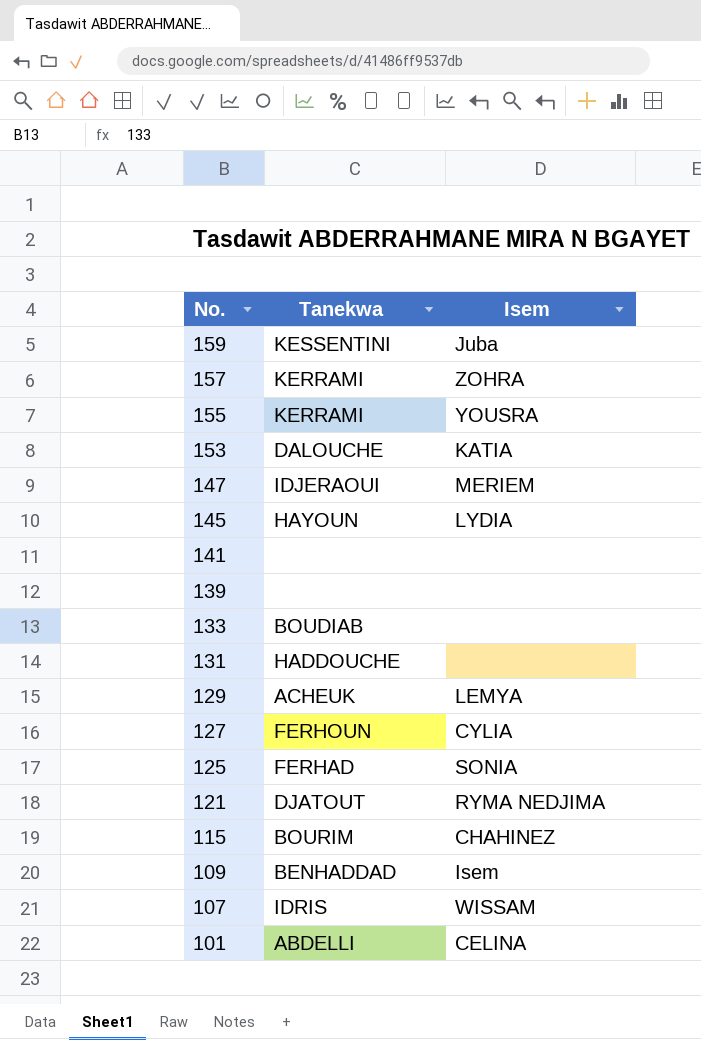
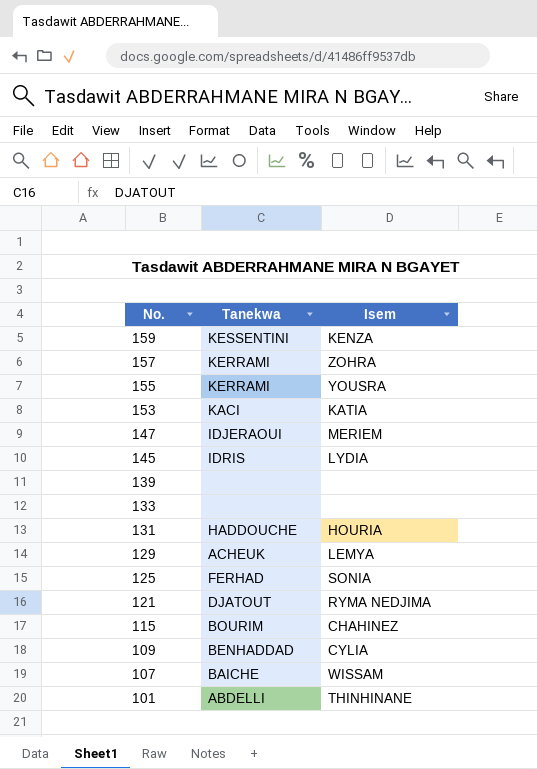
row 141: none | none -> none
row 127: FERHOUN | CYLIA -> none
159 | Isem: Juba -> KENZA
153 | Tanekwa: DALOUCHE -> KACI
145 | Tanekwa: HAYOUN -> IDRIS
133 | Tanekwa: BOUDIAB -> none
131 | Isem: none -> HOURIA
109 | Isem: Isem -> CYLIA
107 | Tanekwa: IDRIS -> BAICHE
101 | Isem: CELINA -> THINHINANE

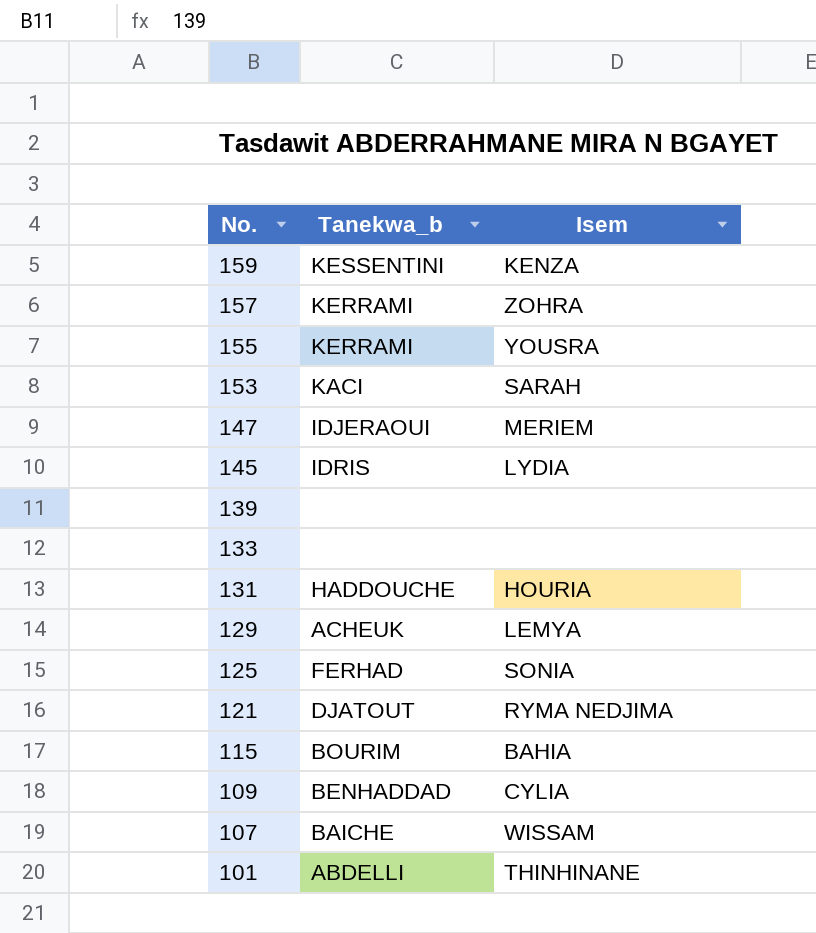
column name: Tanekwa -> Tanekwa_b
153 | Isem: KATIA -> SARAH
115 | Isem: CHAHINEZ -> BAHIA

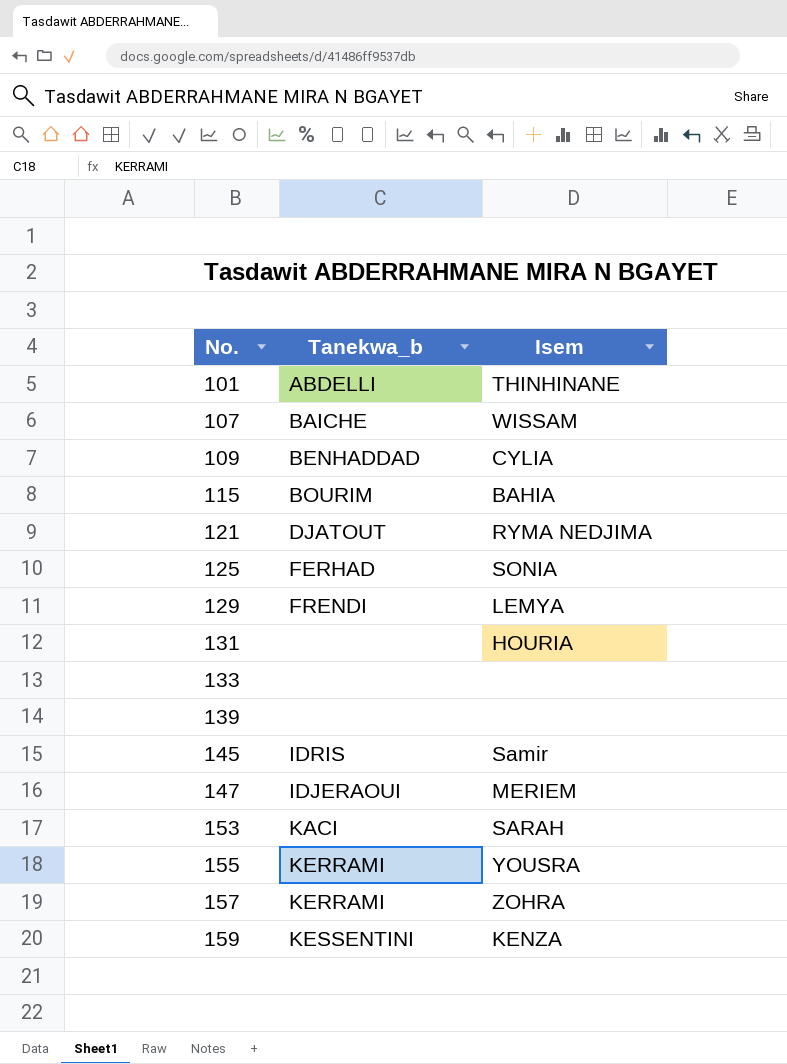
row order: No. descending -> No. ascending
129 | Tanekwa_b: ACHEUK -> FRENDI
131 | Tanekwa_b: HADDOUCHE -> none
145 | Isem: LYDIA -> Samir

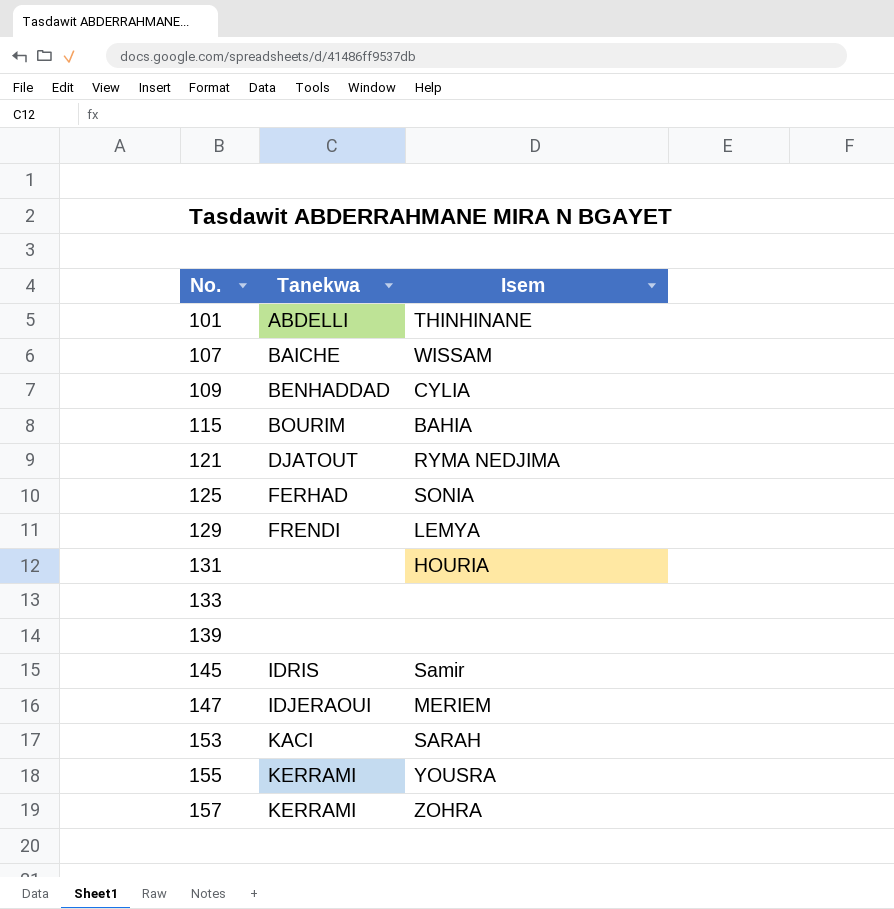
column name: Tanekwa_b -> Tanekwa
row 159: KESSENTINI | KENZA -> none

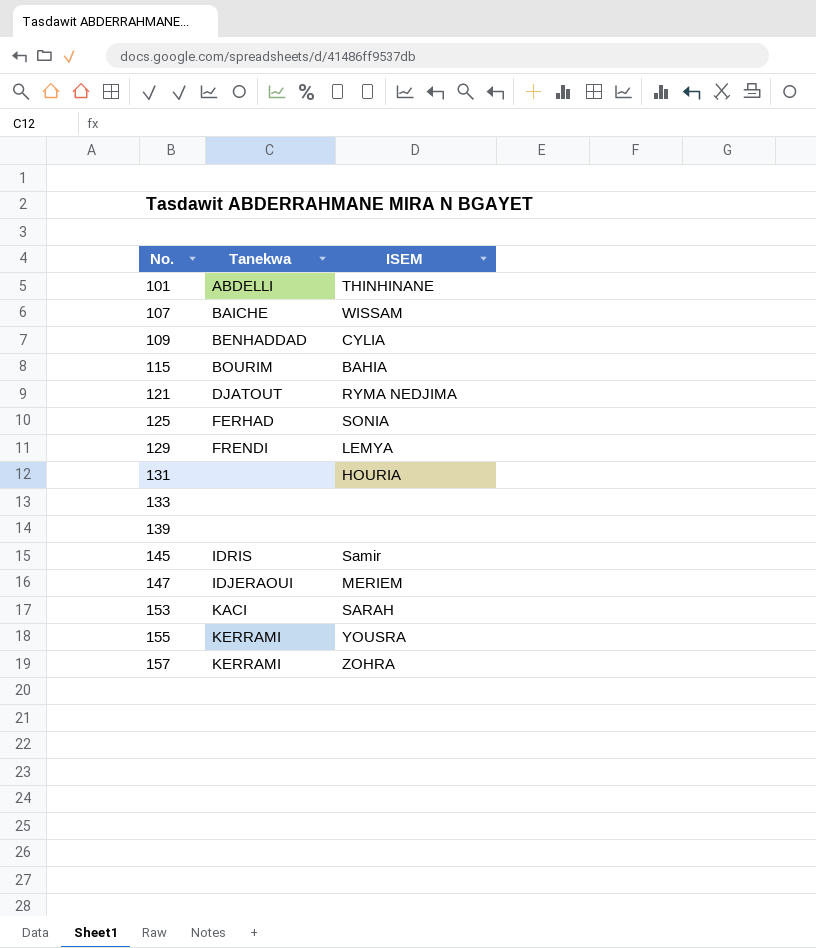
column name: Isem -> ISEM

